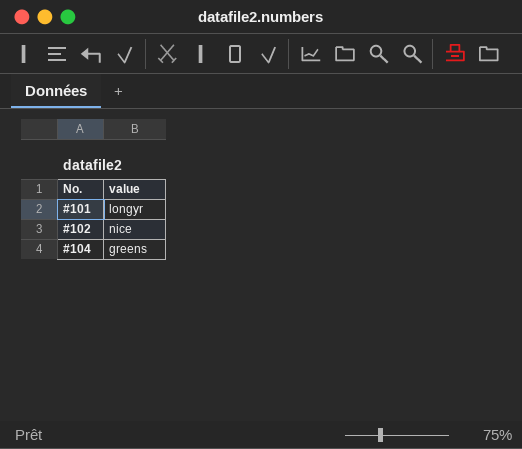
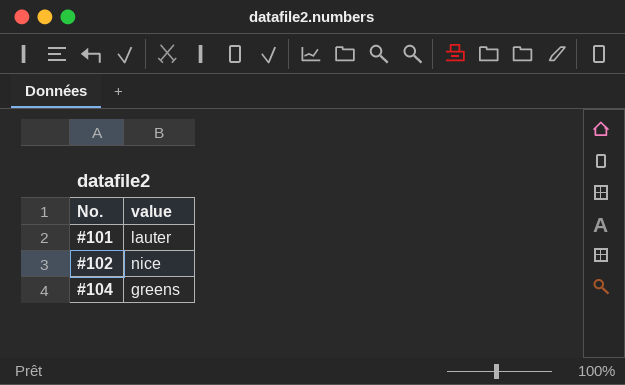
#101 | value: longyr -> lauter

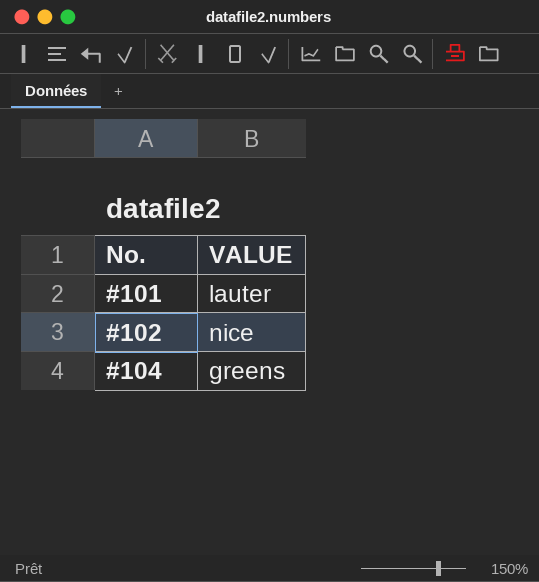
column name: value -> VALUE

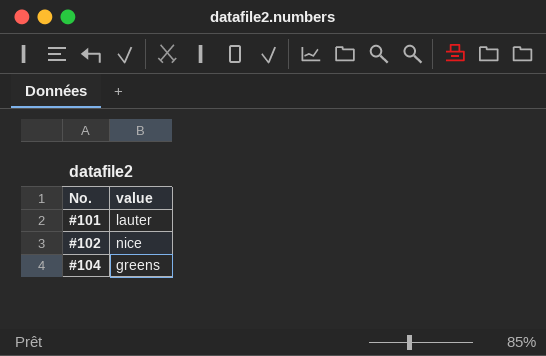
column name: VALUE -> value

